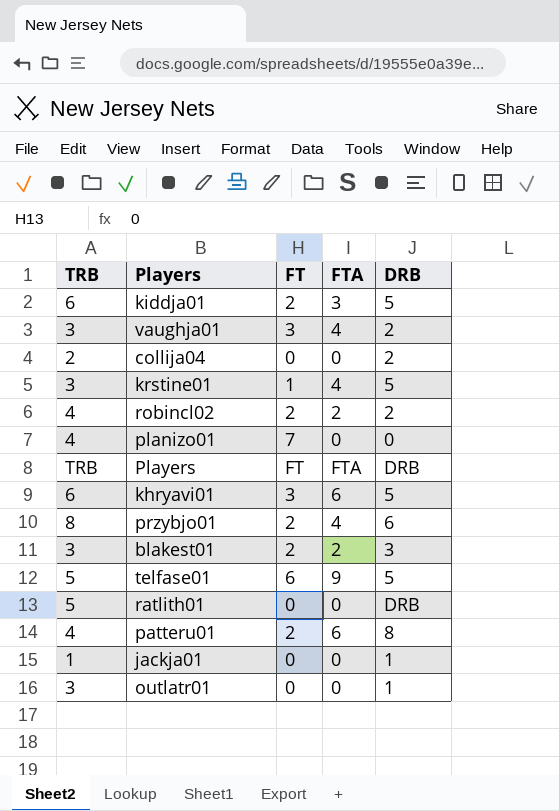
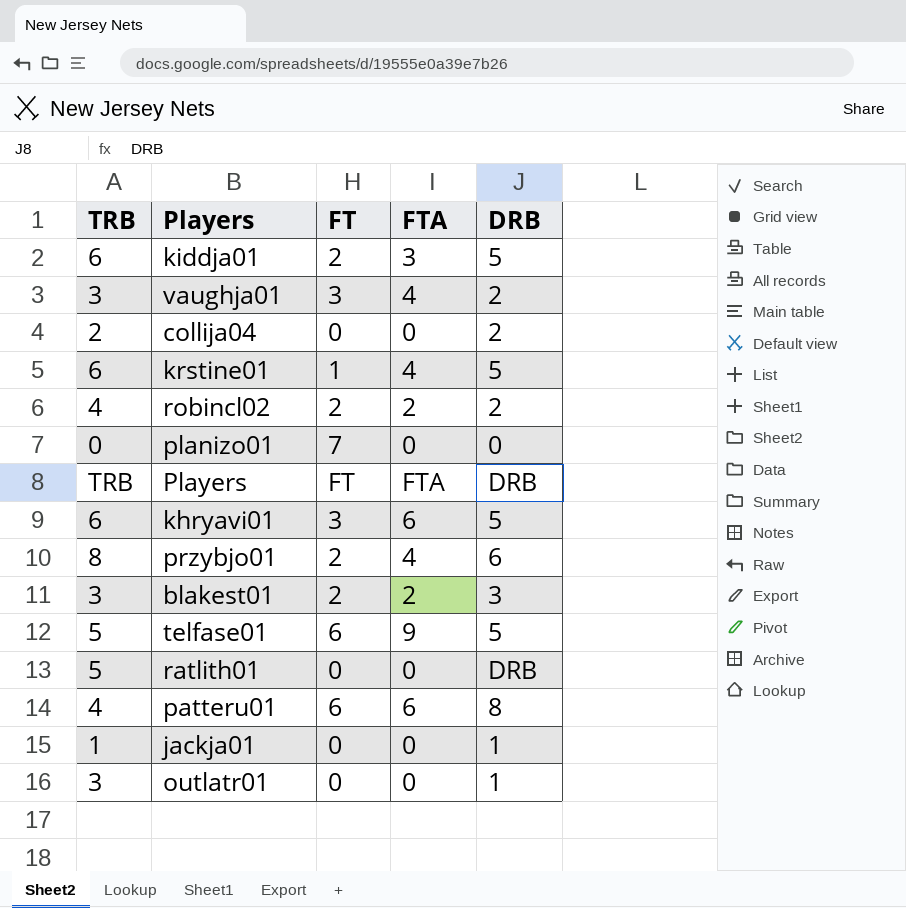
krstine01 | TRB: 3 -> 6
planizo01 | TRB: 4 -> 0
patteru01 | FT: 2 -> 6

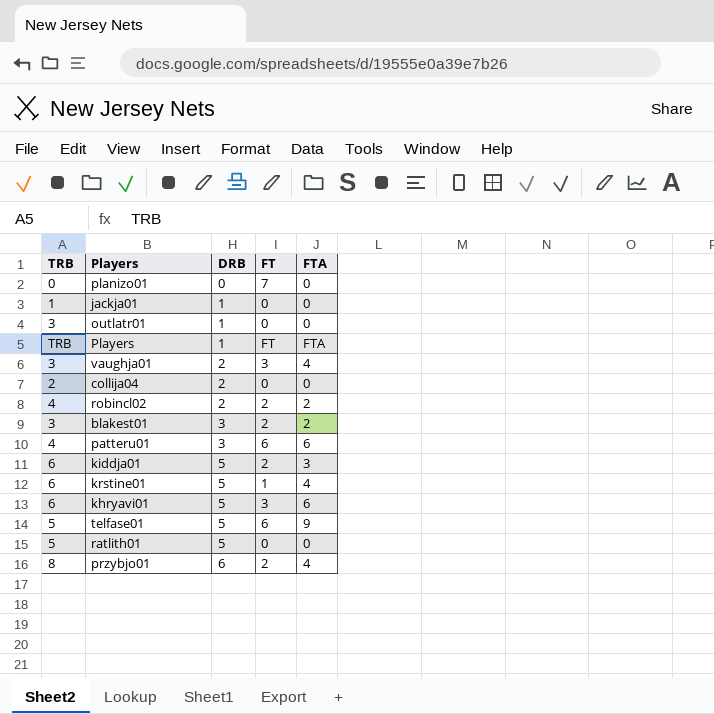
row order: none -> DRB ascending
column DRB | position: 5 -> 3
Players | DRB: DRB -> 1
patteru01 | DRB: 8 -> 3
ratlith01 | DRB: DRB -> 5

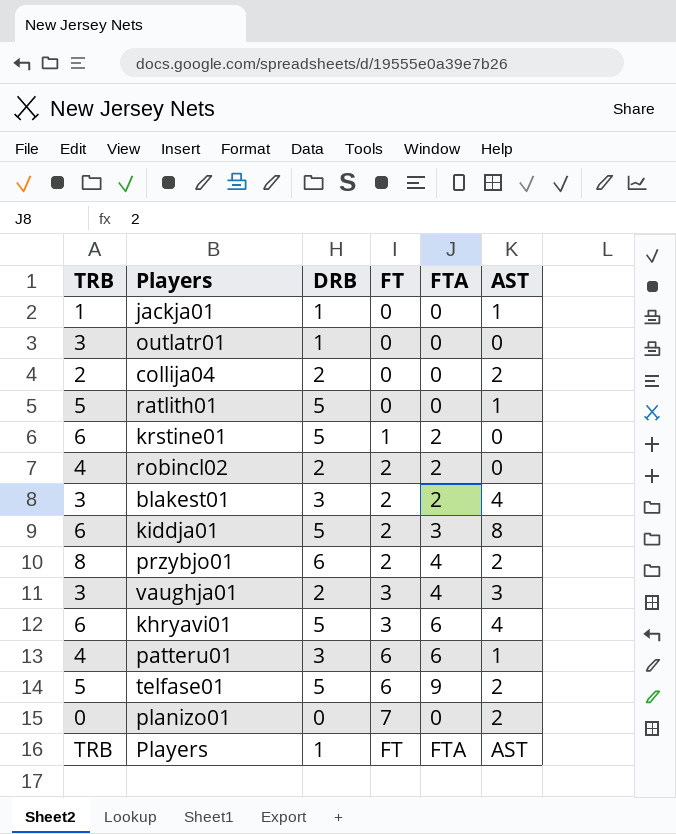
row order: DRB ascending -> FT ascending
column AST | position: none -> 6
krstine01 | FTA: 4 -> 2

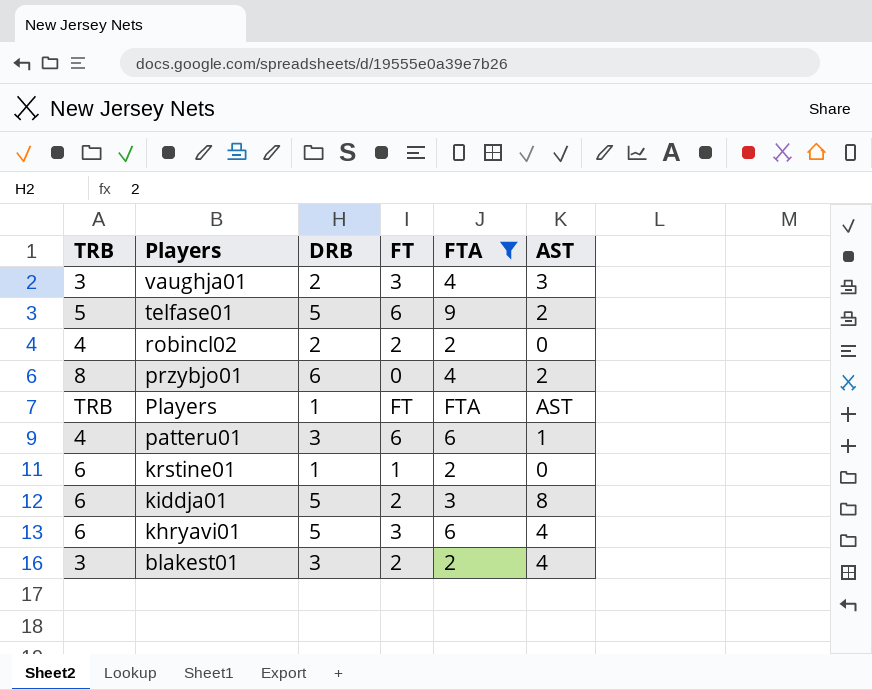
filter: none -> FTA != 0
row order: FT ascending -> Players descending
przybjo01 | FT: 2 -> 0
krstine01 | DRB: 5 -> 1

